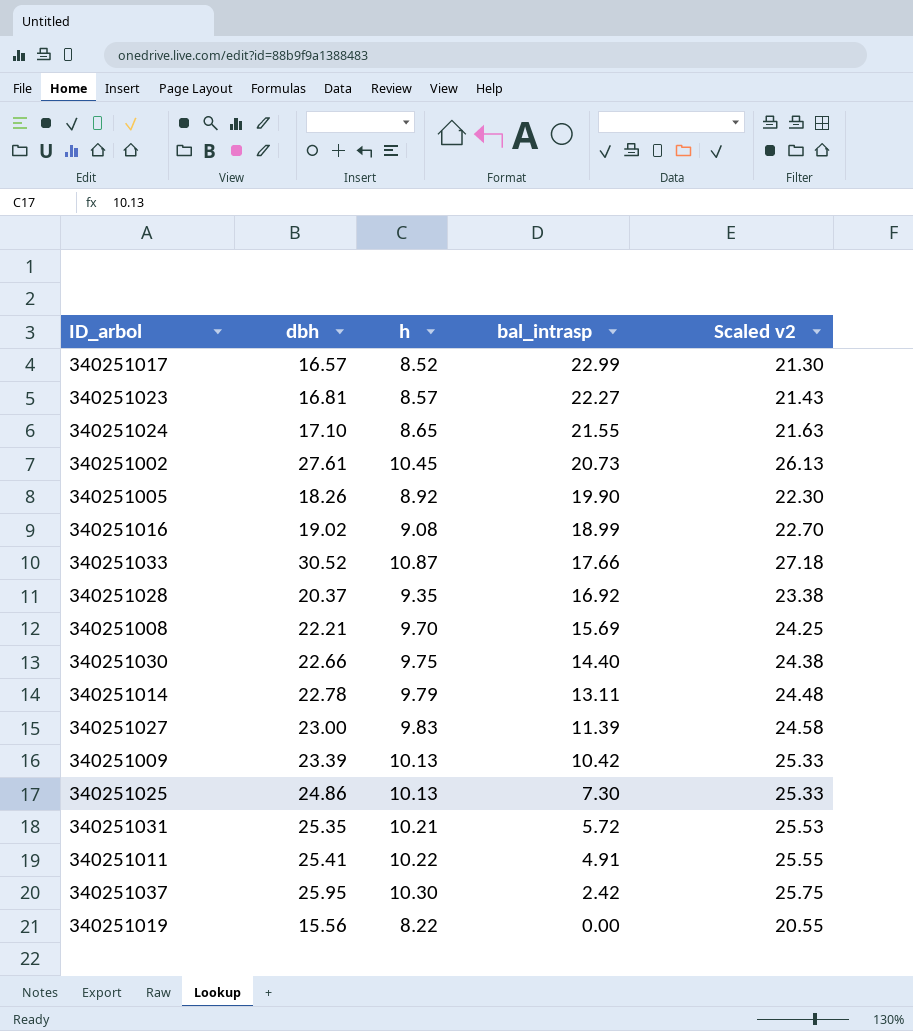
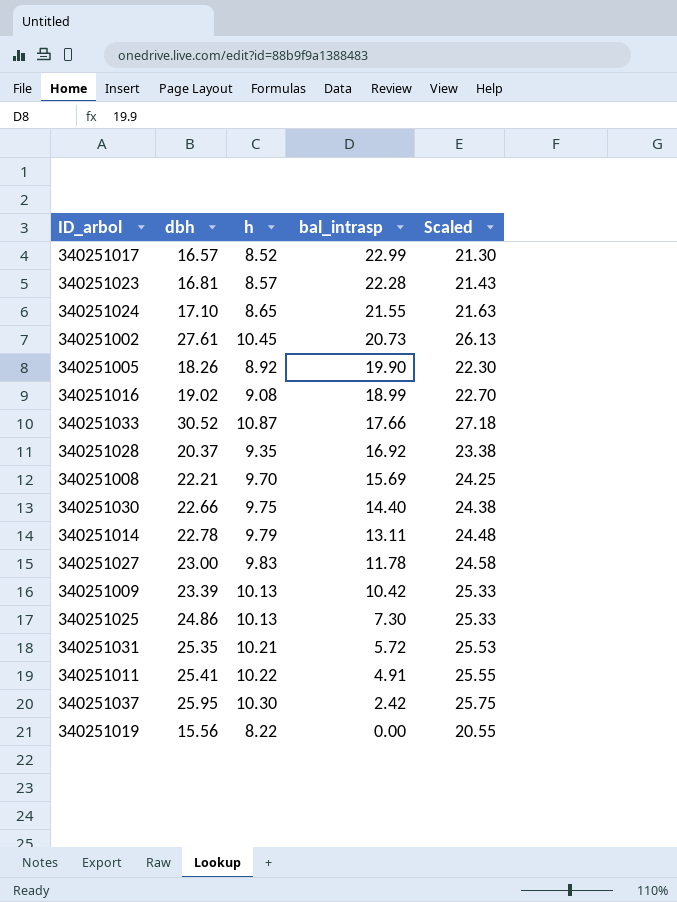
column name: Scaled v2 -> Scaled
340251023 | bal_intrasp: 22.27 -> 22.28
340251027 | bal_intrasp: 11.39 -> 11.78

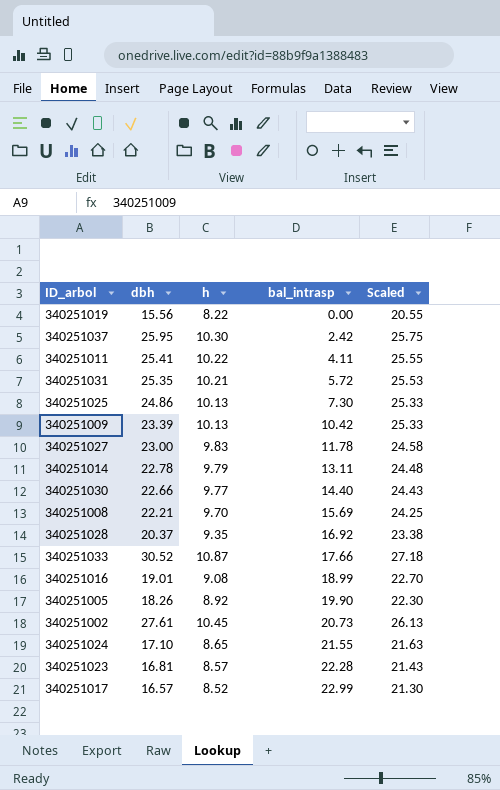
row order: bal_intrasp descending -> bal_intrasp ascending
340251011 | bal_intrasp: 4.91 -> 4.11
340251030 | h: 9.75 -> 9.77
340251030 | Scaled: 24.38 -> 24.43
340251016 | dbh: 19.02 -> 19.01

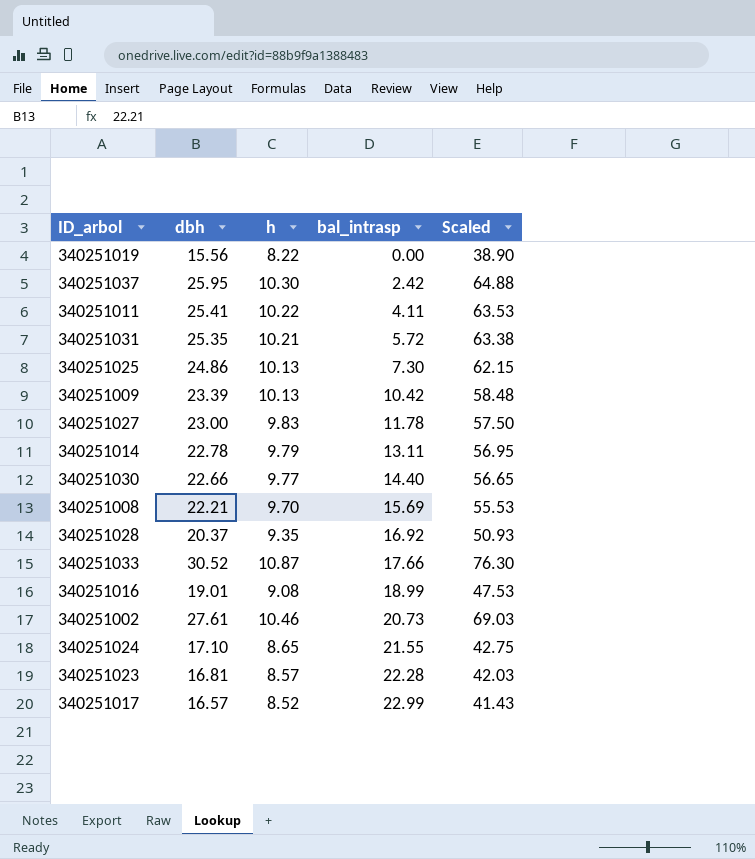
column Scaled | formula: [h] * 2.5 -> [dbh] * 2.5
row 340251005: 18.26 | 8.92 | 19.90 | 22.30 -> none
340251002 | h: 10.45 -> 10.46

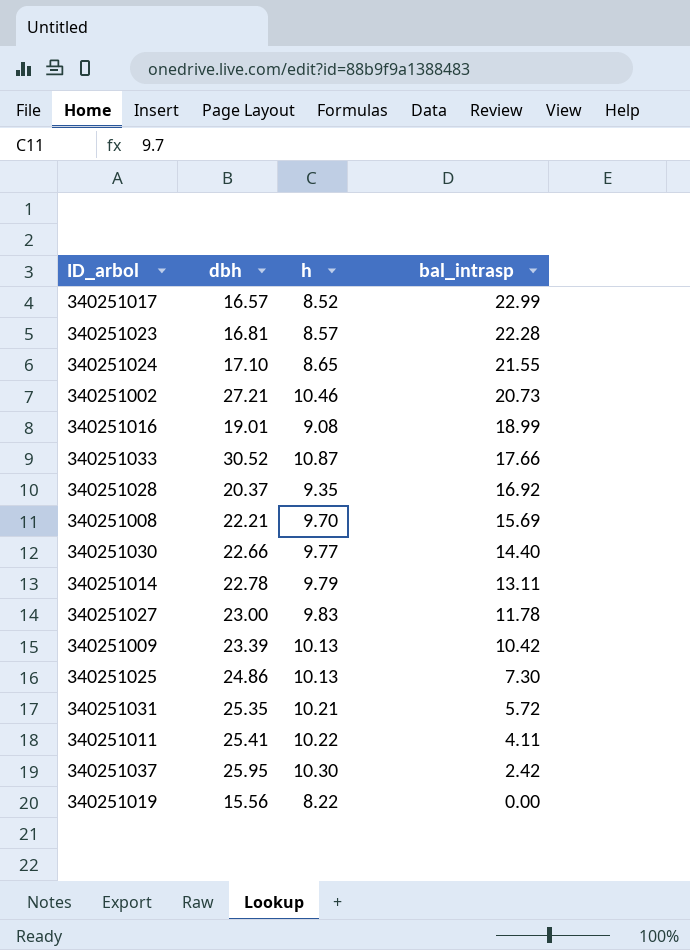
row order: bal_intrasp ascending -> bal_intrasp descending
column Scaled | formula: [dbh] * 2.5 -> none
340251002 | dbh: 27.61 -> 27.21

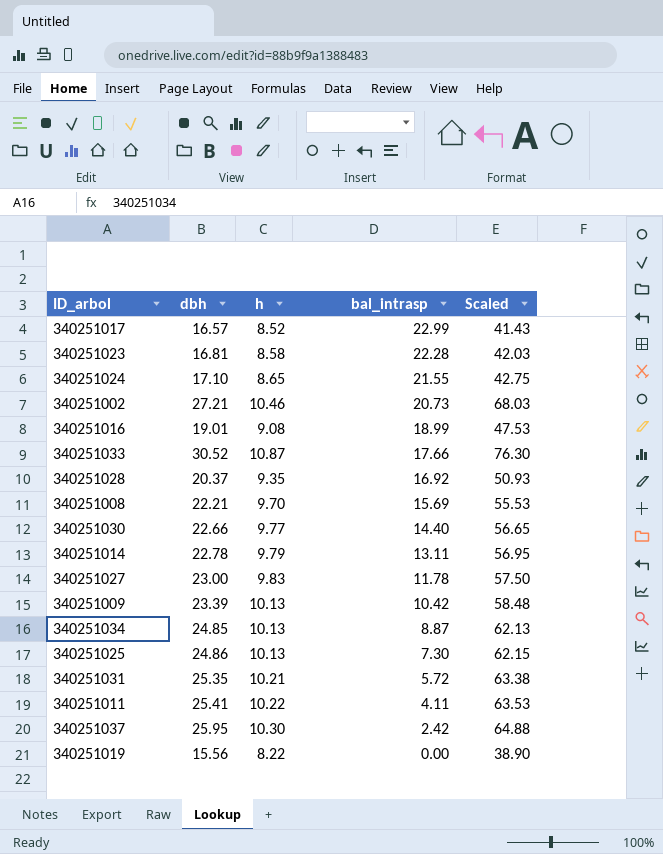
column Scaled | formula: none -> [dbh] * 2.5
340251023 | h: 8.57 -> 8.58
row 340251034: none -> 24.85 | 10.13 | 8.87 | 62.13

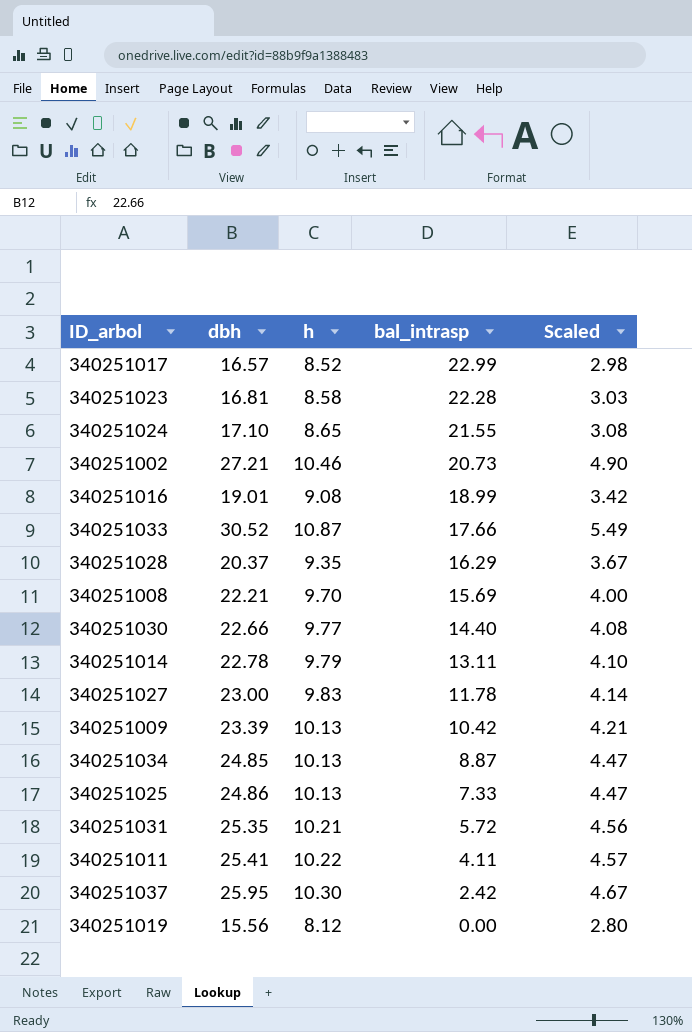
column Scaled | formula: [dbh] * 2.5 -> [dbh] * 0.18
340251028 | bal_intrasp: 16.92 -> 16.29
340251025 | bal_intrasp: 7.30 -> 7.33
340251019 | h: 8.22 -> 8.12

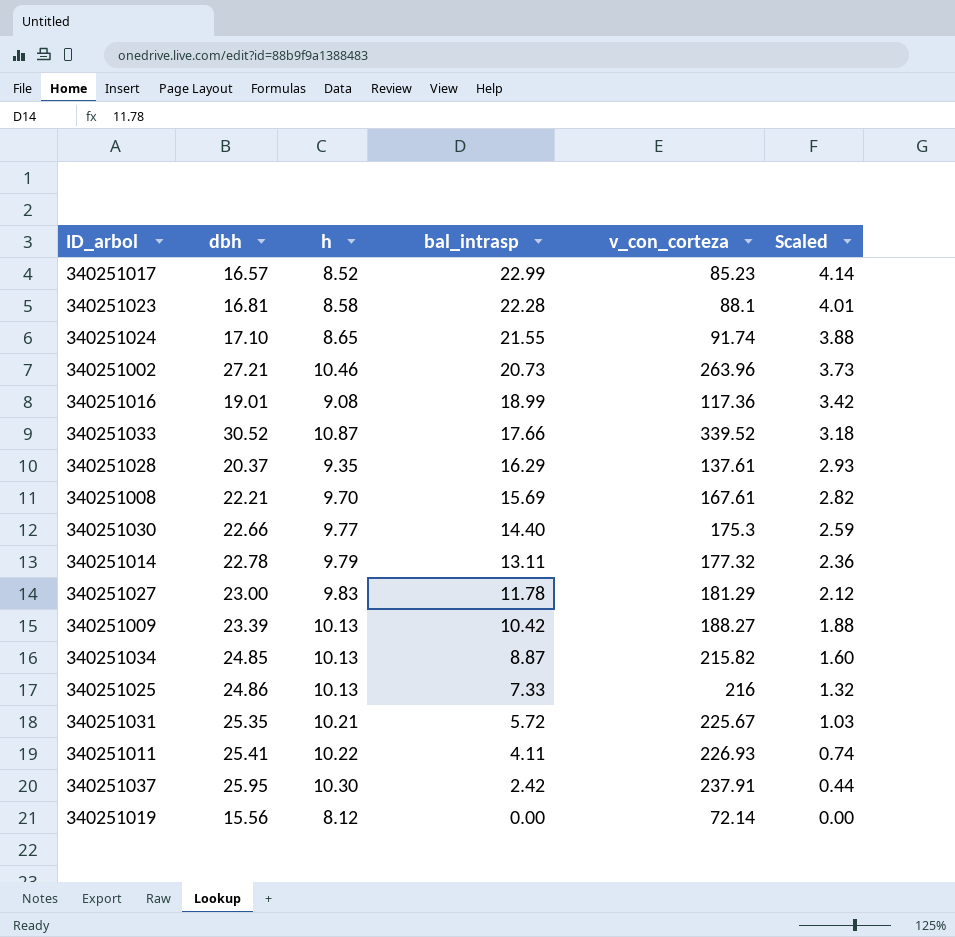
column v_con_corteza | position: none -> 5
column Scaled | formula: [dbh] * 0.18 -> [bal_intrasp] * 0.18

